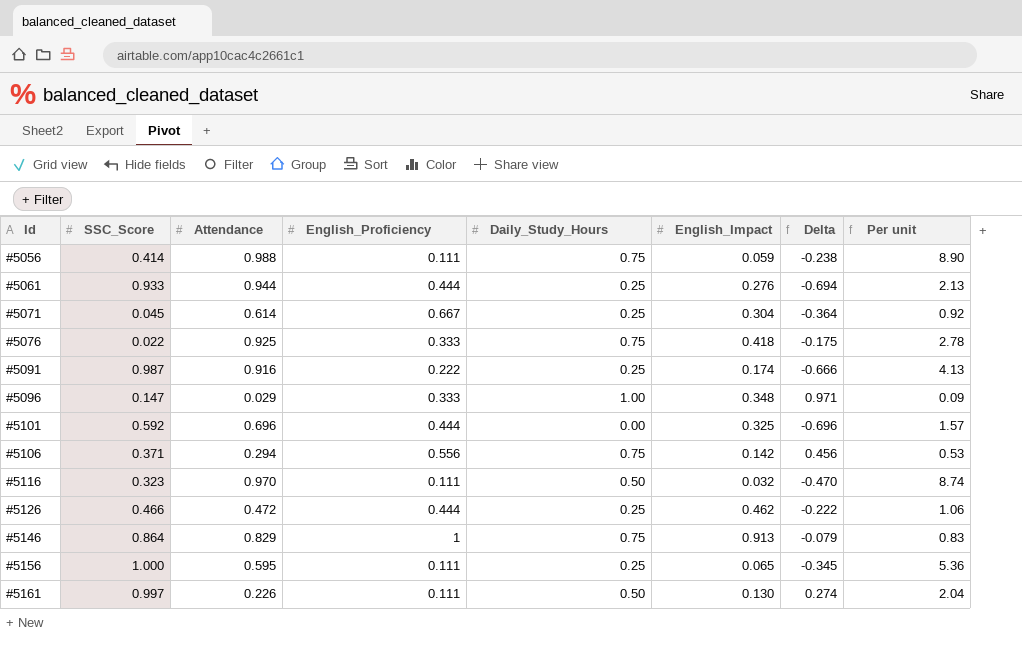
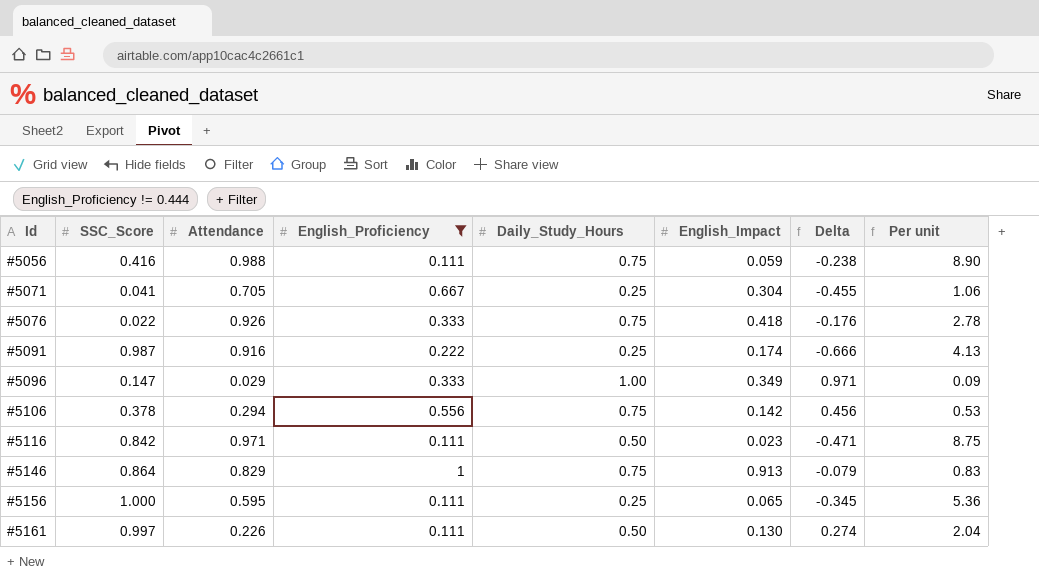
filter: none -> English_Proficiency != 0.444
#5056 | SSC_Score: 0.414 -> 0.416
#5071 | SSC_Score: 0.045 -> 0.041
#5071 | Attendance: 0.614 -> 0.705
#5071 | Delta: -0.364 -> -0.455
#5071 | Per unit: 0.92 -> 1.06
#5076 | Attendance: 0.925 -> 0.926
#5076 | Delta: -0.175 -> -0.176
#5096 | English_Impact: 0.348 -> 0.349
#5106 | SSC_Score: 0.371 -> 0.378
#5116 | SSC_Score: 0.323 -> 0.842
#5116 | Attendance: 0.970 -> 0.971
#5116 | English_Impact: 0.032 -> 0.023
#5116 | Delta: -0.470 -> -0.471
#5116 | Per unit: 8.74 -> 8.75

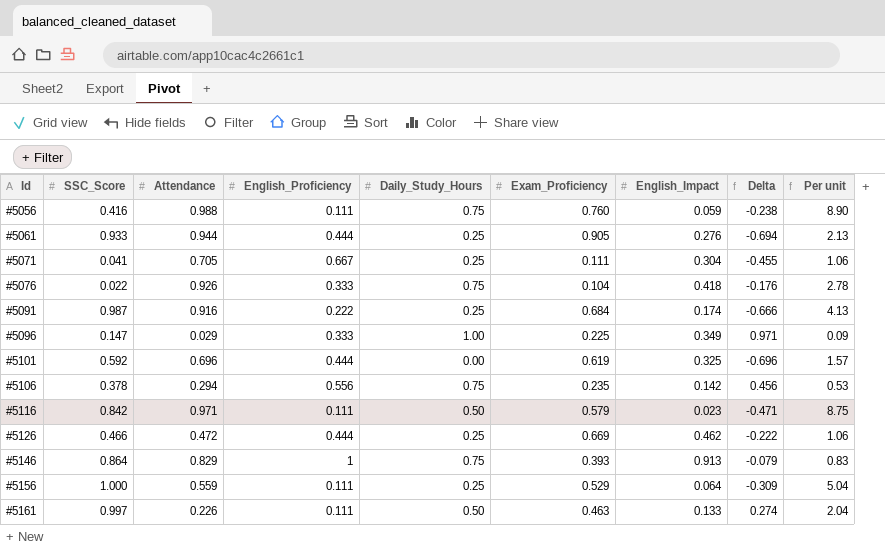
filter: English_Proficiency != 0.444 -> none
column Exam_Proficiency | position: none -> 6
#5156 | Attendance: 0.595 -> 0.559
#5156 | English_Impact: 0.065 -> 0.064
#5156 | Delta: -0.345 -> -0.309
#5156 | Per unit: 5.36 -> 5.04
#5161 | English_Impact: 0.130 -> 0.133

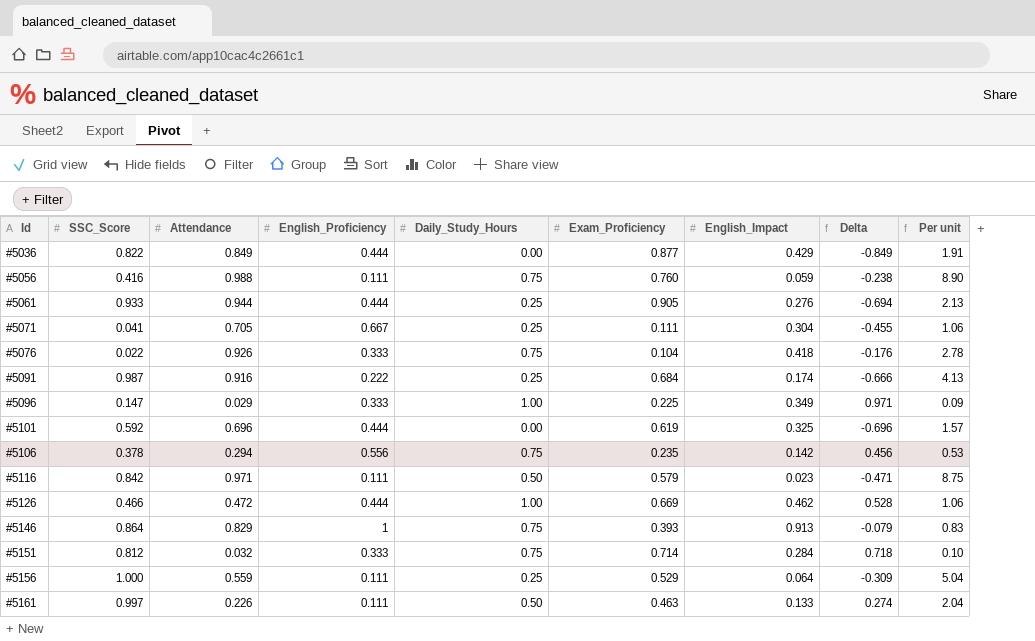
row #5036: none -> 0.822 | 0.849 | 0.444 | 0.00 | 0.877 | 0.429 | -0.849 | 1.91
#5126 | Daily_Study_Hours: 0.25 -> 1.00
#5126 | Delta: -0.222 -> 0.528
row #5151: none -> 0.812 | 0.032 | 0.333 | 0.75 | 0.714 | 0.284 | 0.718 | 0.10

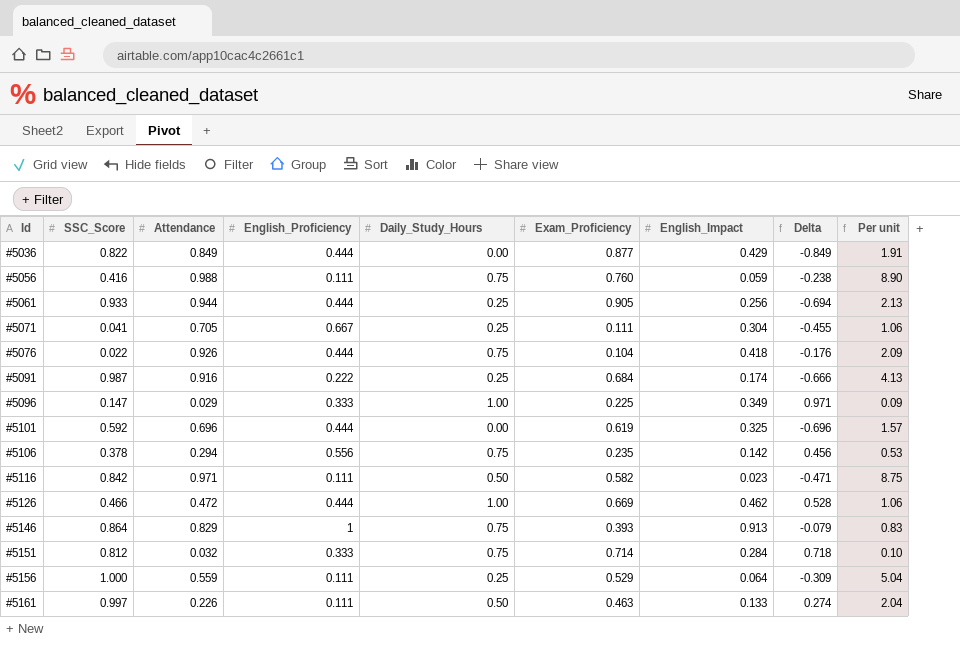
#5061 | English_Impact: 0.276 -> 0.256
#5076 | English_Proficiency: 0.333 -> 0.444
#5076 | Per unit: 2.78 -> 2.09
#5116 | Exam_Proficiency: 0.579 -> 0.582

